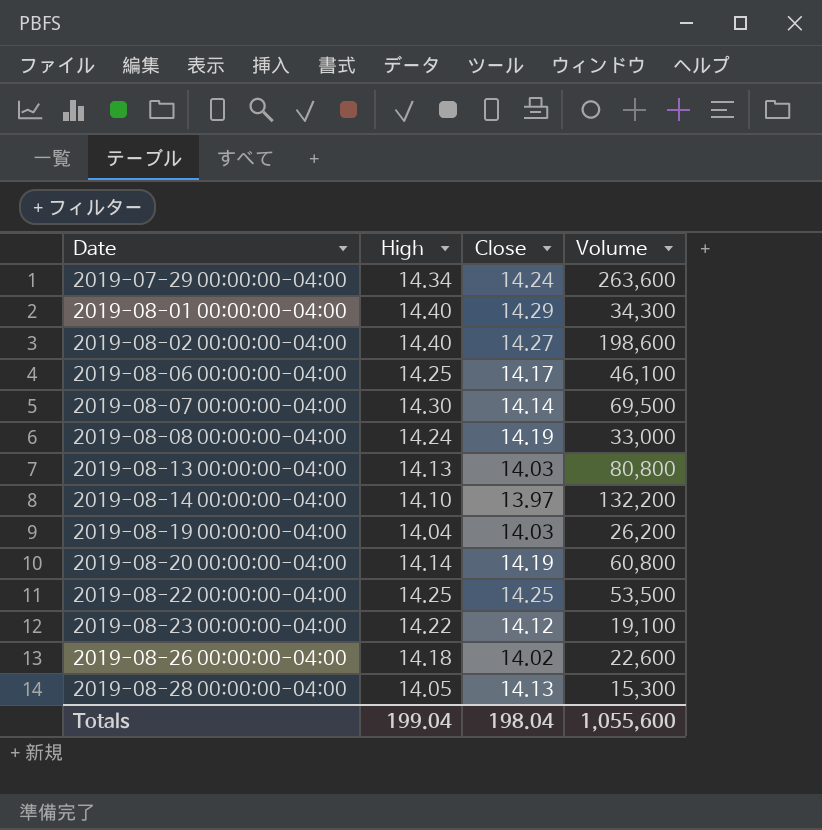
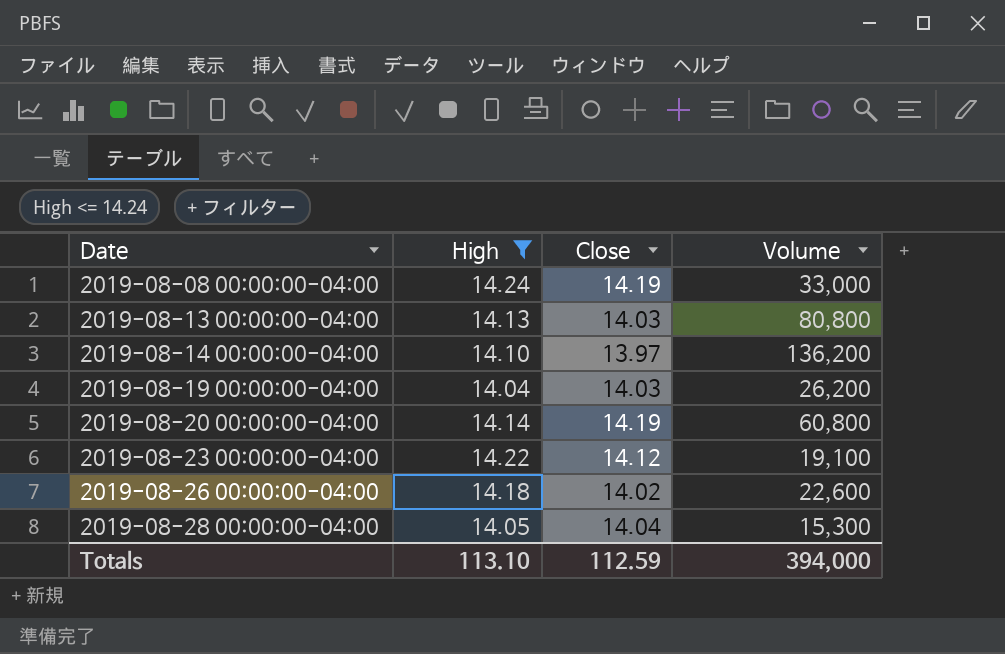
filter: none -> High <= 14.24
2019-08-14 00:00:00-04:00 | Volume: 132,200 -> 136,200
2019-08-28 00:00:00-04:00 | Close: 14.13 -> 14.04
Totals | High: 199.04 -> 113.10
Totals | Close: 198.04 -> 112.59
Totals | Volume: 1,055,600 -> 394,000

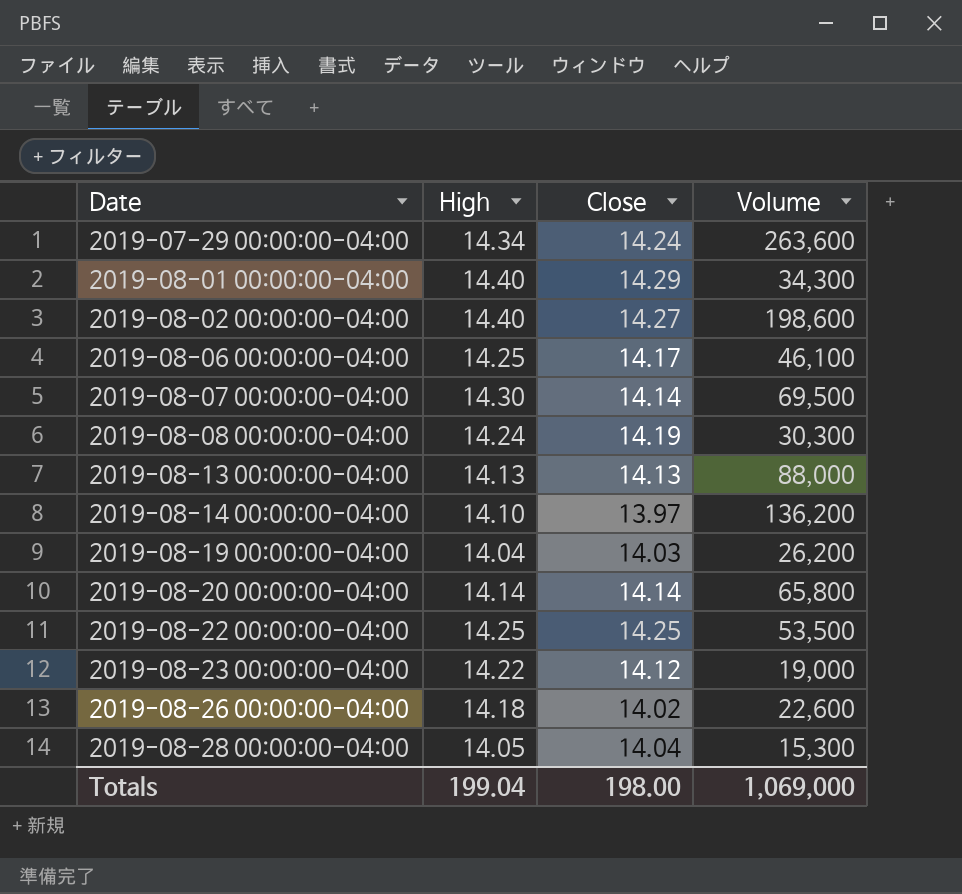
filter: High <= 14.24 -> none
2019-08-08 00:00:00-04:00 | Volume: 33,000 -> 30,300
2019-08-13 00:00:00-04:00 | Close: 14.03 -> 14.13
2019-08-13 00:00:00-04:00 | Volume: 80,800 -> 88,000
2019-08-20 00:00:00-04:00 | Close: 14.19 -> 14.14
2019-08-20 00:00:00-04:00 | Volume: 60,800 -> 65,800
2019-08-23 00:00:00-04:00 | Volume: 19,100 -> 19,000
Totals | High: 113.10 -> 199.04
Totals | Close: 112.59 -> 198.00
Totals | Volume: 394,000 -> 1,069,000

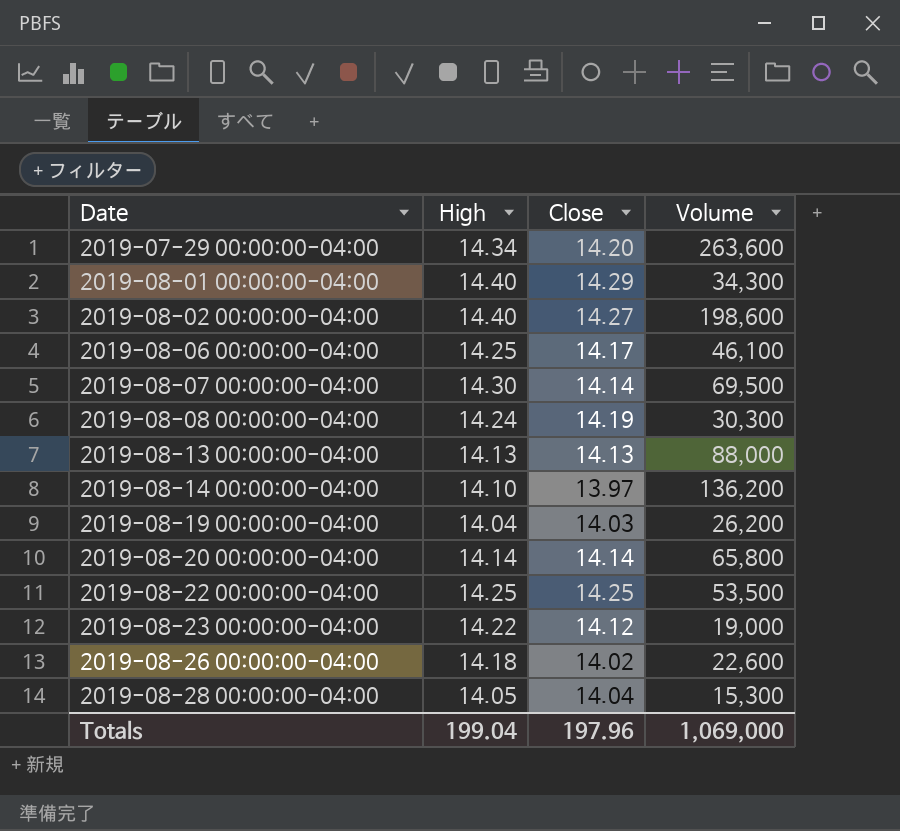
2019-07-29 00:00:00-04:00 | Close: 14.24 -> 14.20
Totals | Close: 198.00 -> 197.96

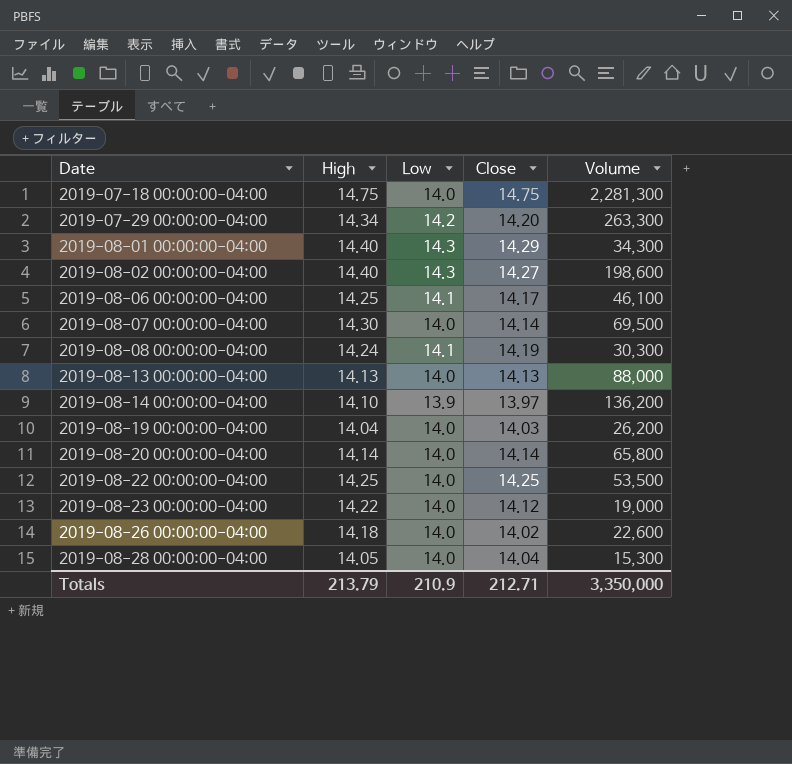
column Low | position: none -> 3
row 2019-07-18 00:00:00-04:00: none -> 14.75 | 14.0 | 14.75 | 2,281,300
2019-07-29 00:00:00-04:00 | Volume: 263,600 -> 263,300
Totals | High: 199.04 -> 213.79
Totals | Close: 197.96 -> 212.71
Totals | Volume: 1,069,000 -> 3,350,000

